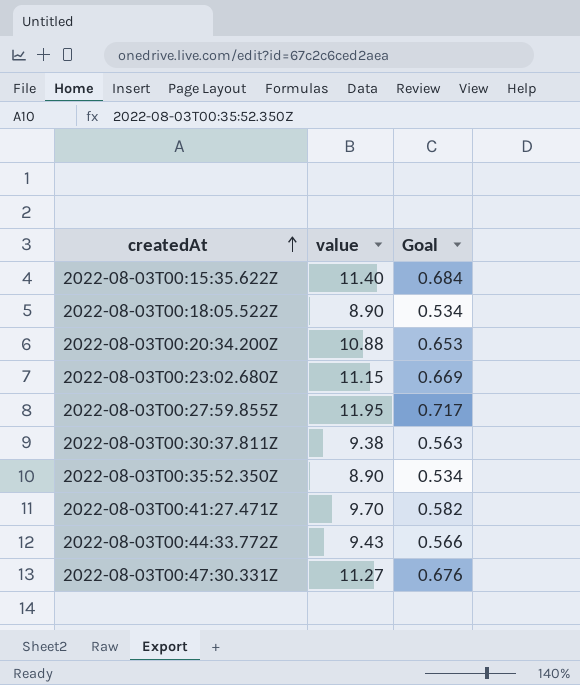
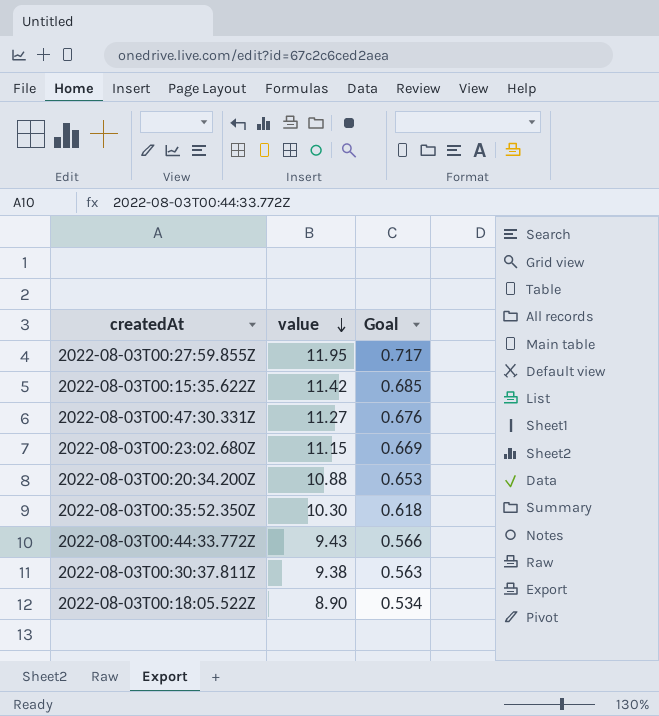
row order: createdAt ascending -> value descending
row 2022-08-03T00:41:27.471Z: 9.70 | 0.582 -> none
2022-08-03T00:15:35.622Z | value: 11.40 -> 11.42
2022-08-03T00:15:35.622Z | Goal: 0.684 -> 0.685
2022-08-03T00:35:52.350Z | value: 8.90 -> 10.30
2022-08-03T00:35:52.350Z | Goal: 0.534 -> 0.618

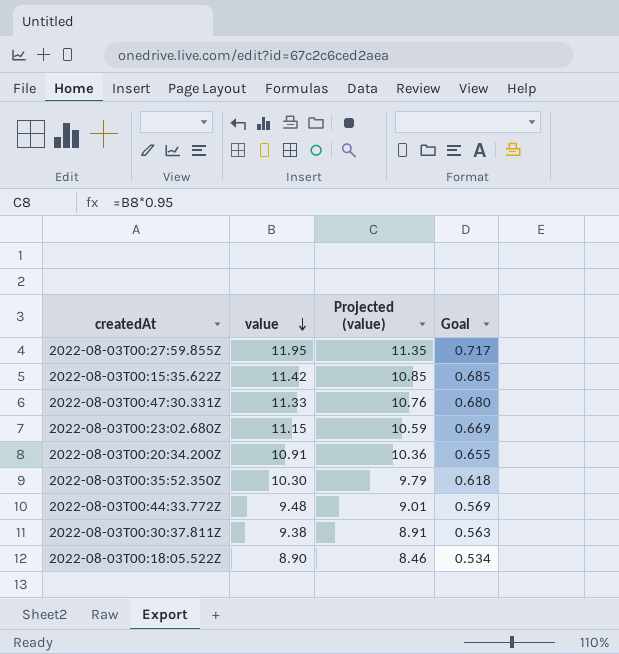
column Projected (value) | formula: none -> [value] * 0.95
2022-08-03T00:47:30.331Z | value: 11.27 -> 11.33
2022-08-03T00:47:30.331Z | Goal: 0.676 -> 0.680
2022-08-03T00:20:34.200Z | value: 10.88 -> 10.91
2022-08-03T00:20:34.200Z | Goal: 0.653 -> 0.655
2022-08-03T00:44:33.772Z | value: 9.43 -> 9.48
2022-08-03T00:44:33.772Z | Goal: 0.566 -> 0.569

